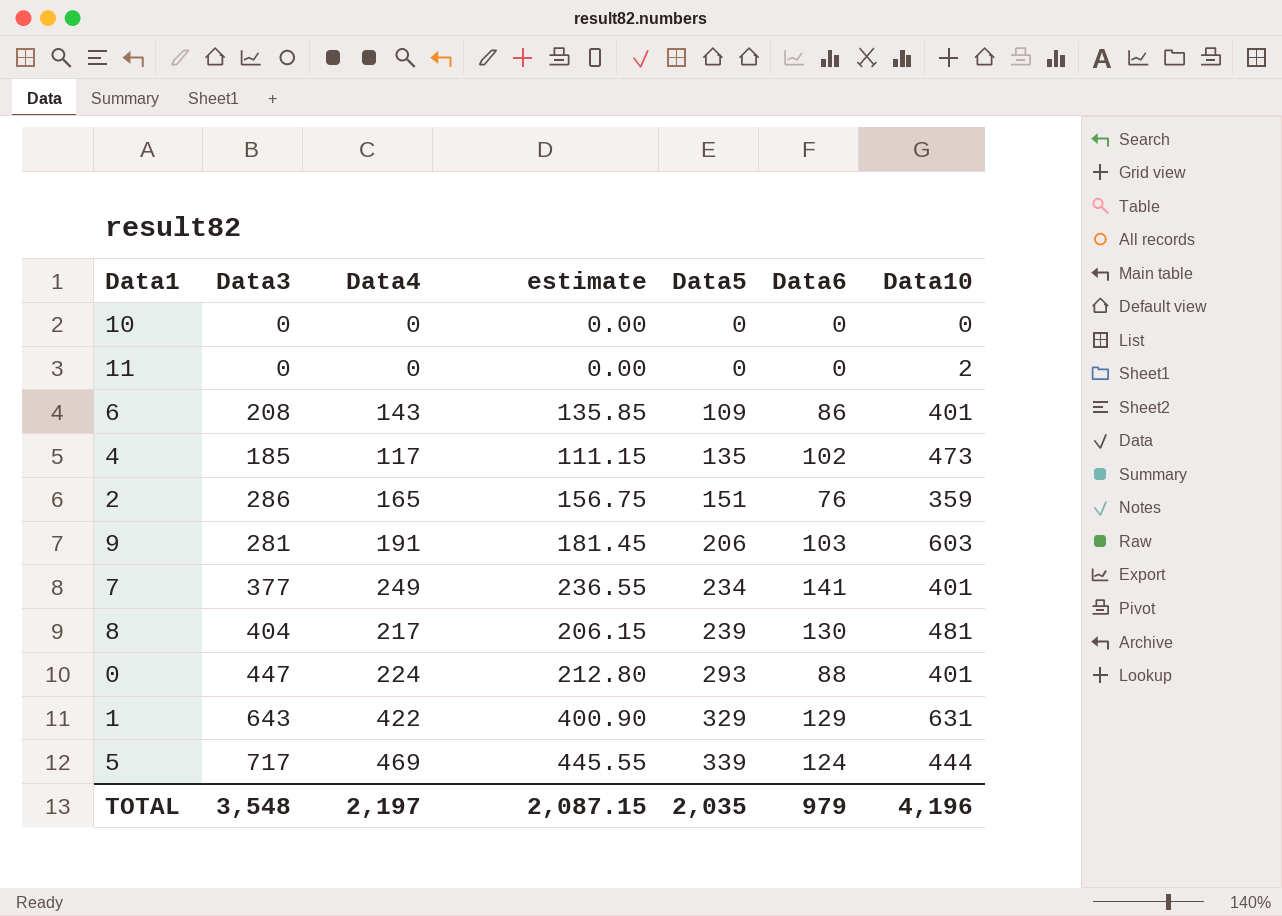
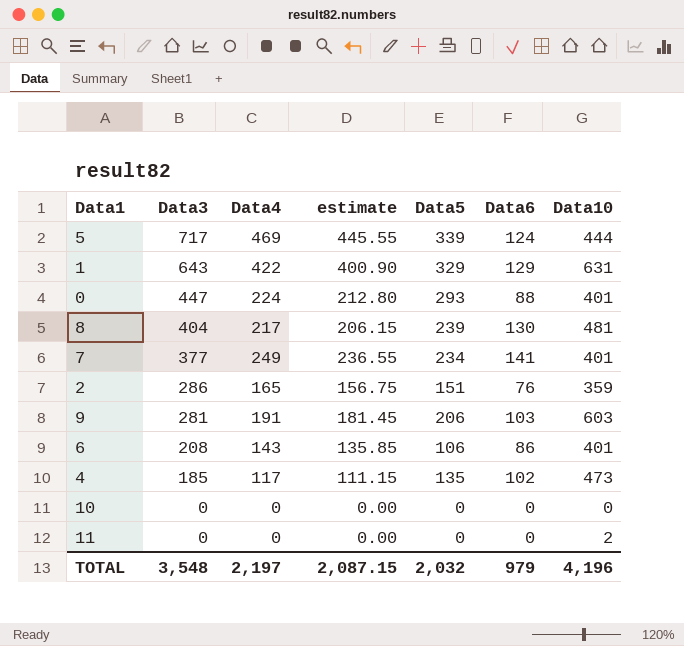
row order: Data5 ascending -> Data3 descending
6 | Data5: 109 -> 106
TOTAL | Data5: 2,035 -> 2,032

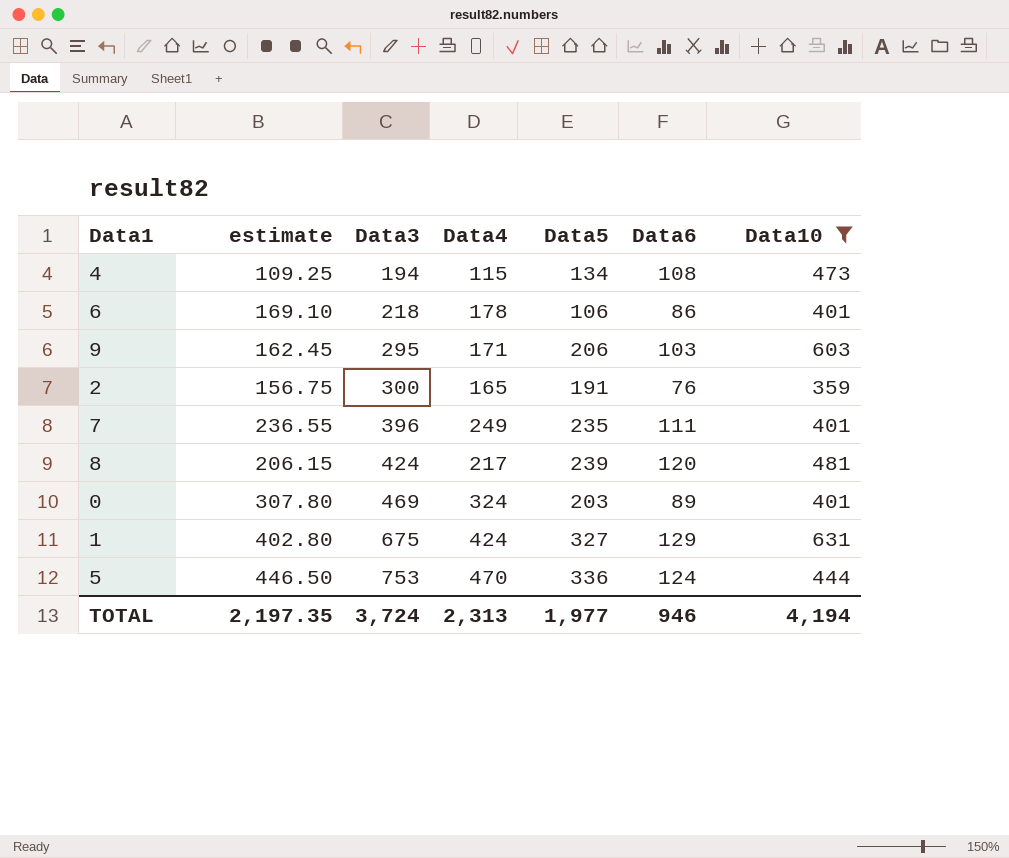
filter: none -> Data10 >= 359
row order: Data3 descending -> Data3 ascending
column estimate | position: 4 -> 2
4 | estimate: 111.15 -> 109.25
4 | Data3: 185 -> 194
4 | Data4: 117 -> 115
4 | Data5: 135 -> 134
4 | Data6: 102 -> 108
6 | estimate: 135.85 -> 169.10
6 | Data3: 208 -> 218
6 | Data4: 143 -> 178
9 | estimate: 181.45 -> 162.45
9 | Data3: 281 -> 295
9 | Data4: 191 -> 171
2 | Data3: 286 -> 300
2 | Data5: 151 -> 191
7 | Data3: 377 -> 396
7 | Data5: 234 -> 235
7 | Data6: 141 -> 111
8 | Data3: 404 -> 424
8 | Data6: 130 -> 120
0 | estimate: 212.80 -> 307.80
0 | Data3: 447 -> 469
0 | Data4: 224 -> 324
0 | Data5: 293 -> 203
0 | Data6: 88 -> 89
1 | estimate: 400.90 -> 402.80
1 | Data3: 643 -> 675
1 | Data4: 422 -> 424
1 | Data5: 329 -> 327
5 | estimate: 445.55 -> 446.50
5 | Data3: 717 -> 753
5 | Data4: 469 -> 470
5 | Data5: 339 -> 336
TOTAL | estimate: 2,087.15 -> 2,197.35
TOTAL | Data3: 3,548 -> 3,724
TOTAL | Data4: 2,197 -> 2,313
TOTAL | Data5: 2,032 -> 1,977
TOTAL | Data6: 979 -> 946
TOTAL | Data10: 4,196 -> 4,194

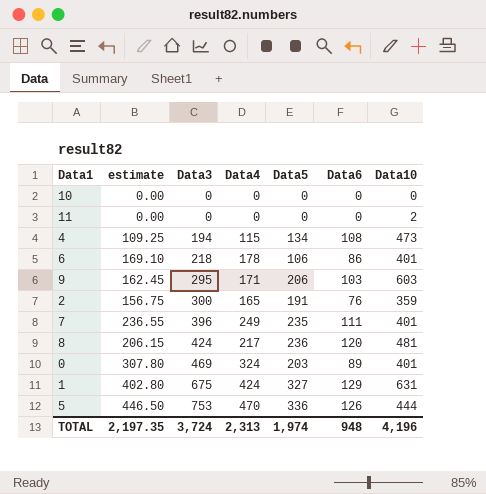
filter: Data10 >= 359 -> none
8 | Data5: 239 -> 236
5 | Data6: 124 -> 126
TOTAL | Data5: 1,977 -> 1,974
TOTAL | Data6: 946 -> 948
TOTAL | Data10: 4,194 -> 4,196

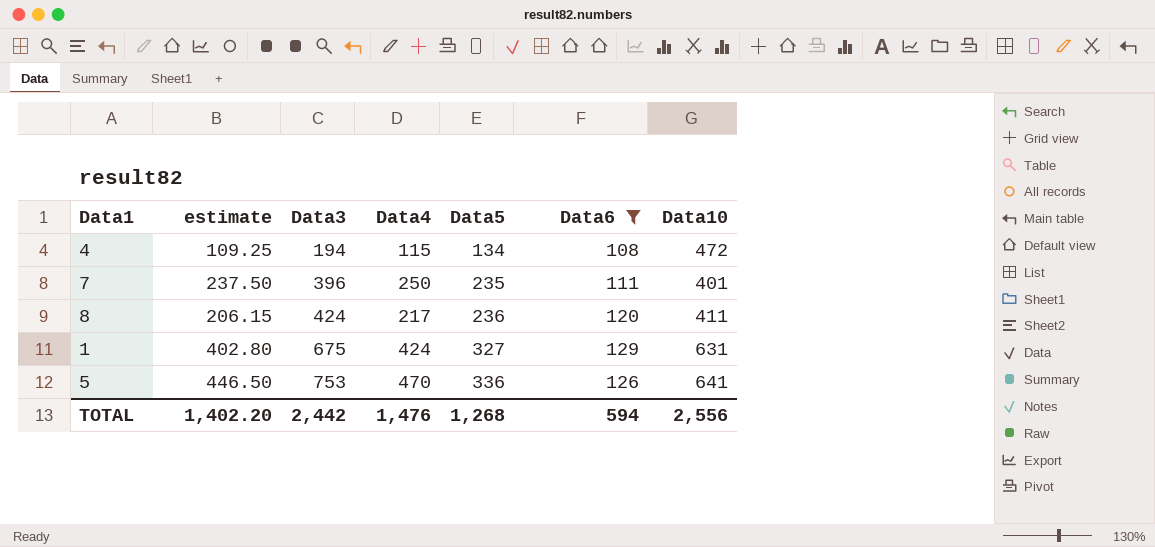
filter: none -> Data6 >= 108
4 | Data10: 473 -> 472
7 | estimate: 236.55 -> 237.50
7 | Data4: 249 -> 250
8 | Data10: 481 -> 411
5 | Data10: 444 -> 641
TOTAL | estimate: 2,197.35 -> 1,402.20
TOTAL | Data3: 3,724 -> 2,442
TOTAL | Data4: 2,313 -> 1,476
TOTAL | Data5: 1,974 -> 1,268
TOTAL | Data6: 948 -> 594
TOTAL | Data10: 4,196 -> 2,556

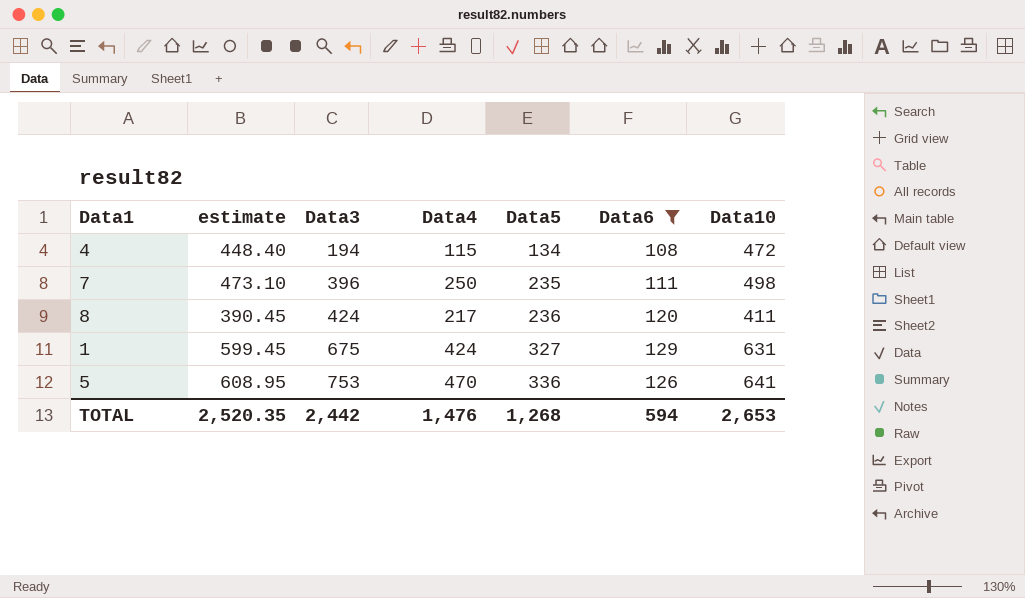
column estimate | formula: [Data4] * 0.95 -> [Data10] * 0.95
7 | Data10: 401 -> 498
TOTAL | estimate: 1,402.20 -> 2,520.35
TOTAL | Data10: 2,556 -> 2,653

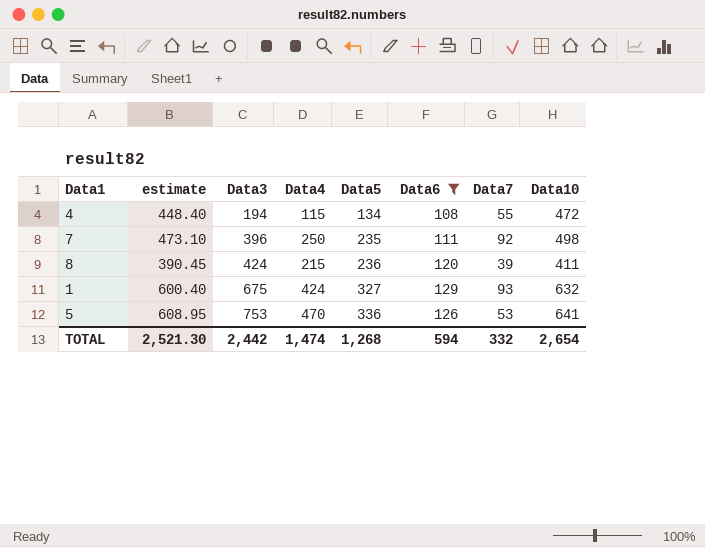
column Data7 | position: none -> 7
8 | Data4: 217 -> 215
1 | estimate: 599.45 -> 600.40
1 | Data10: 631 -> 632
TOTAL | estimate: 2,520.35 -> 2,521.30
TOTAL | Data4: 1,476 -> 1,474
TOTAL | Data10: 2,653 -> 2,654

